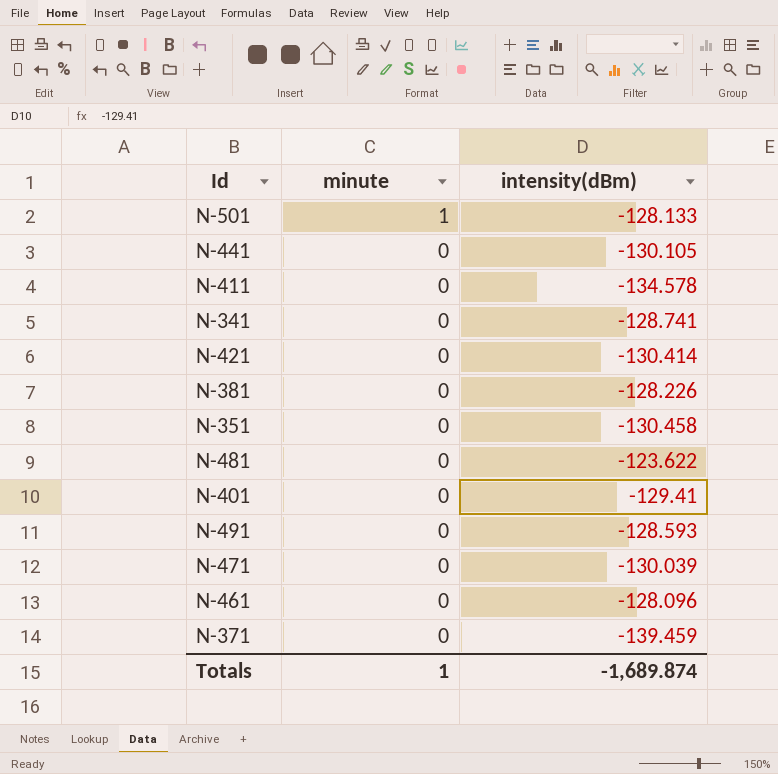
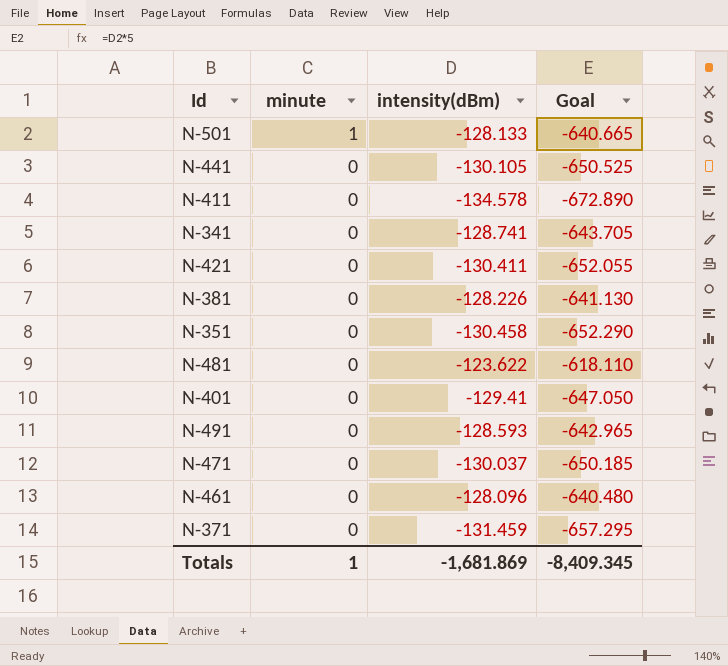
column Goal | formula: none -> [intensity(dBm)] * 5
N-421 | intensity(dBm): -130.414 -> -130.411
N-471 | intensity(dBm): -130.039 -> -130.037
N-371 | intensity(dBm): -139.459 -> -131.459
Totals | intensity(dBm): -1,689.874 -> -1,681.869

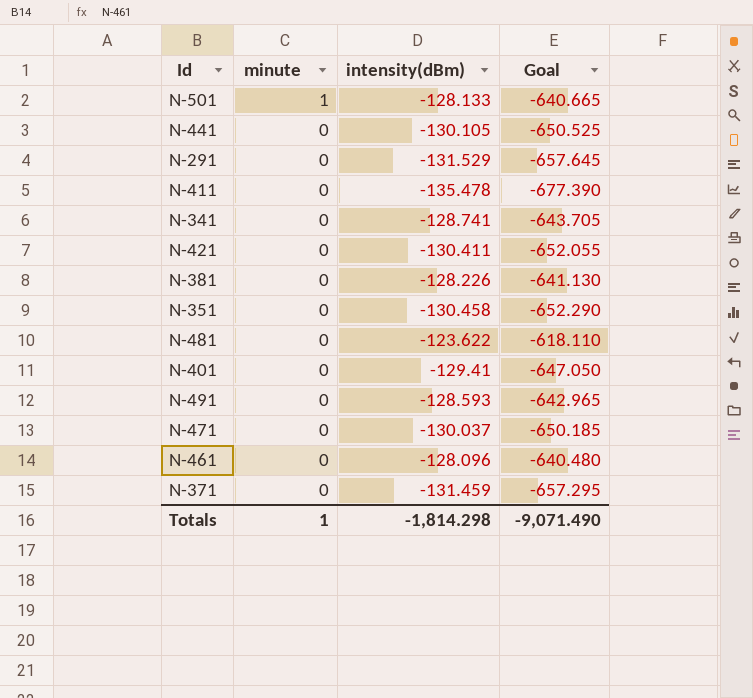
row N-291: none -> 0 | -131.529 | -657.645
N-411 | intensity(dBm): -134.578 -> -135.478
N-411 | Goal: -672.890 -> -677.390
Totals | intensity(dBm): -1,681.869 -> -1,814.298
Totals | Goal: -8,409.345 -> -9,071.490

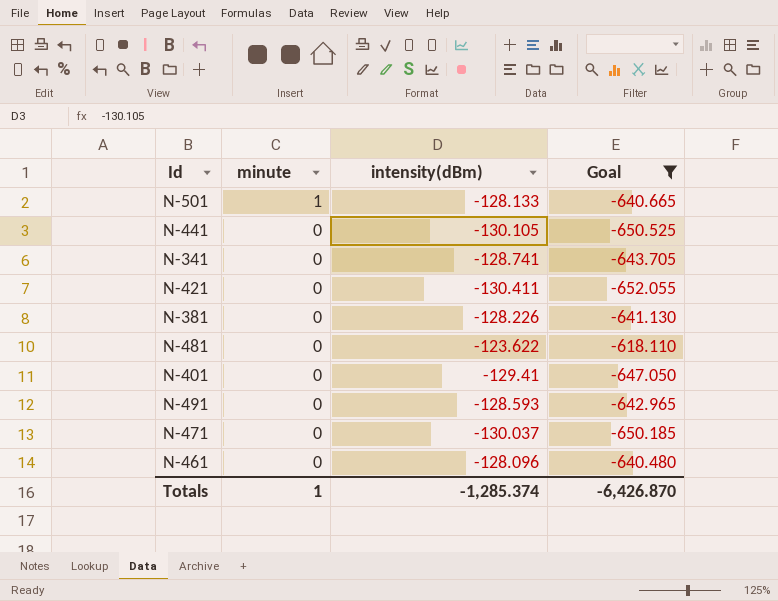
filter: none -> Goal >= -652.055
Totals | intensity(dBm): -1,814.298 -> -1,285.374
Totals | Goal: -9,071.490 -> -6,426.870

